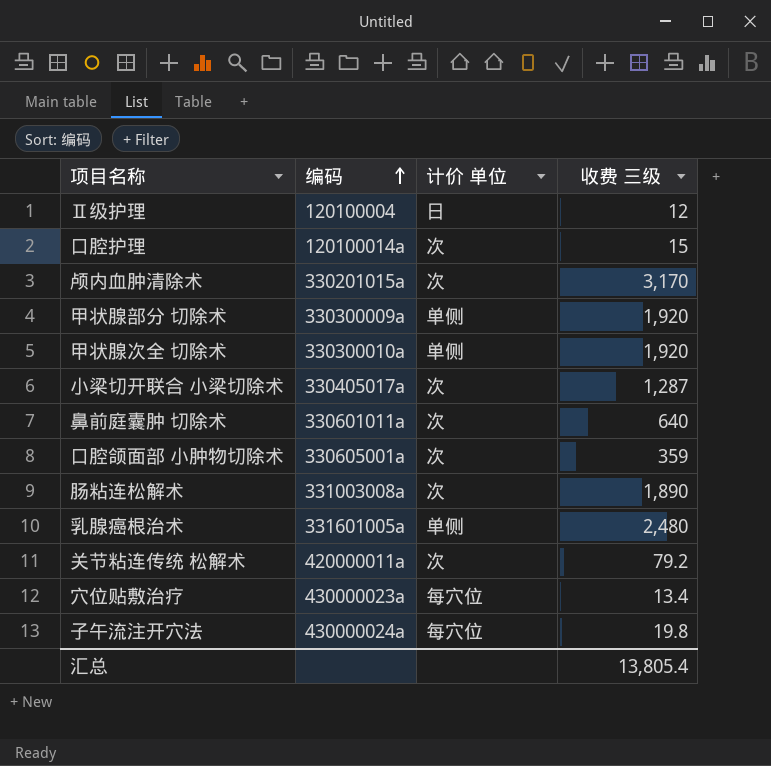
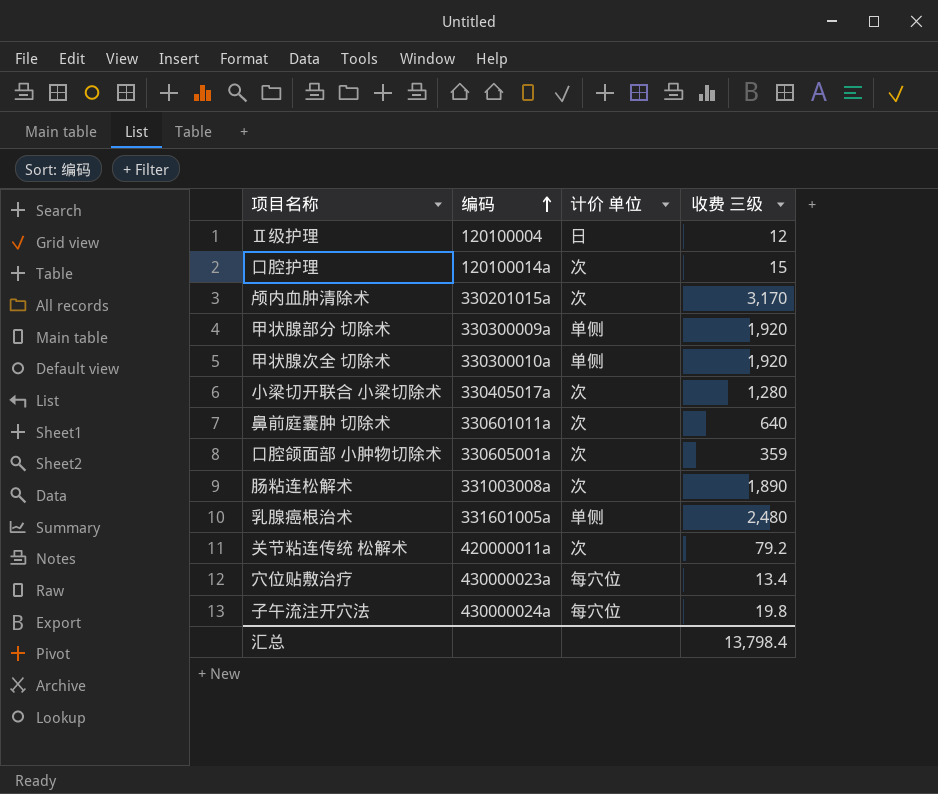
小梁切开联合 小梁切除术 | 收费 三级: 1,287 -> 1,280
汇总 | 收费 三级: 13,805.4 -> 13,798.4

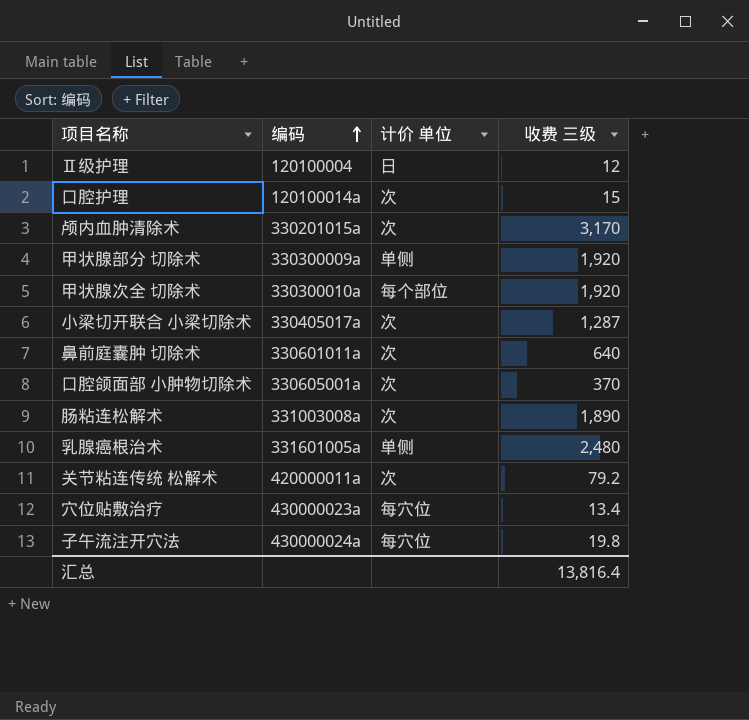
甲状腺次全 切除术 | 计价 单位: 单侧 -> 每个部位
小梁切开联合 小梁切除术 | 收费 三级: 1,280 -> 1,287
口腔颌面部 小肿物切除术 | 收费 三级: 359 -> 370
汇总 | 收费 三级: 13,798.4 -> 13,816.4

